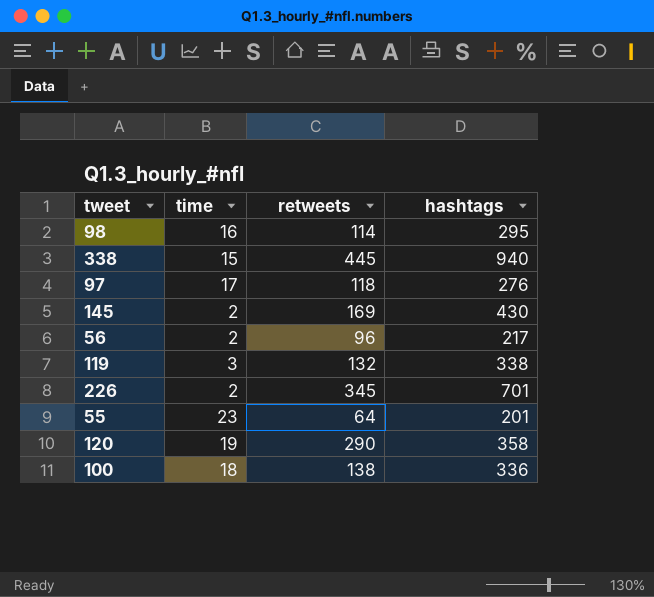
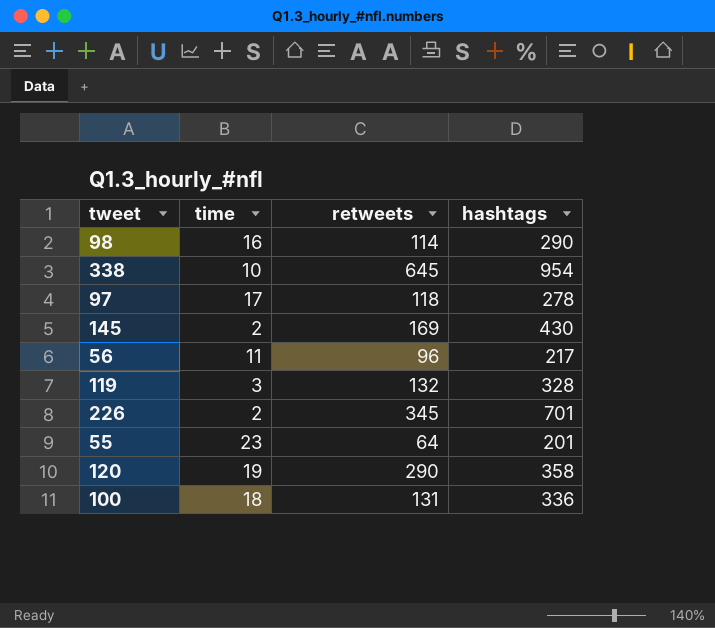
98 | hashtags: 295 -> 290
338 | time: 15 -> 10
338 | retweets: 445 -> 645
338 | hashtags: 940 -> 954
97 | hashtags: 276 -> 278
56 | time: 2 -> 11
119 | hashtags: 338 -> 328
100 | retweets: 138 -> 131

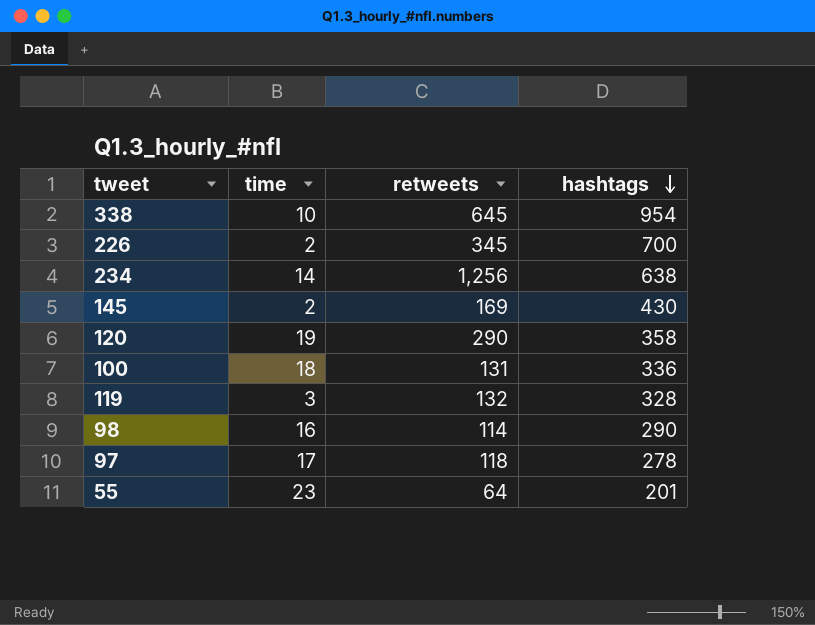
row order: none -> hashtags descending
row 56: 11 | 96 | 217 -> none
226 | hashtags: 701 -> 700
row 234: none -> 14 | 1,256 | 638

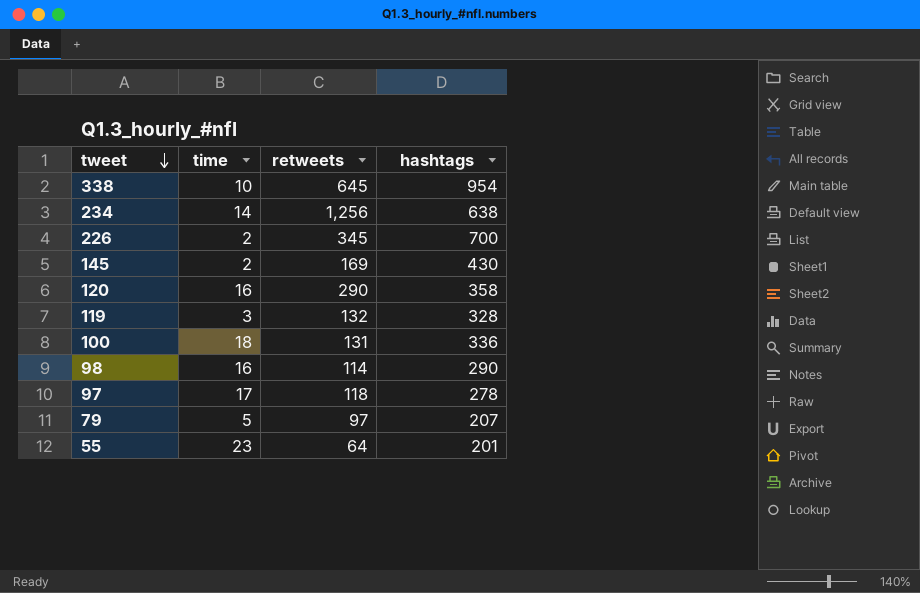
row order: hashtags descending -> tweet descending
120 | time: 19 -> 16
row 79: none -> 5 | 97 | 207

